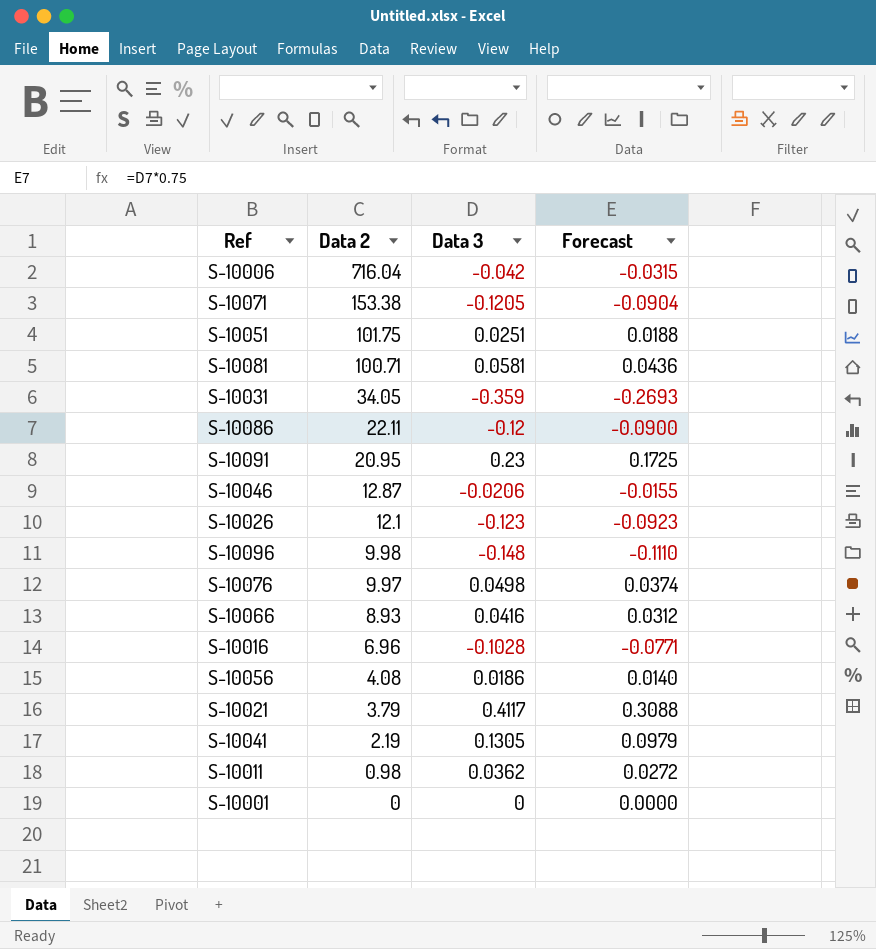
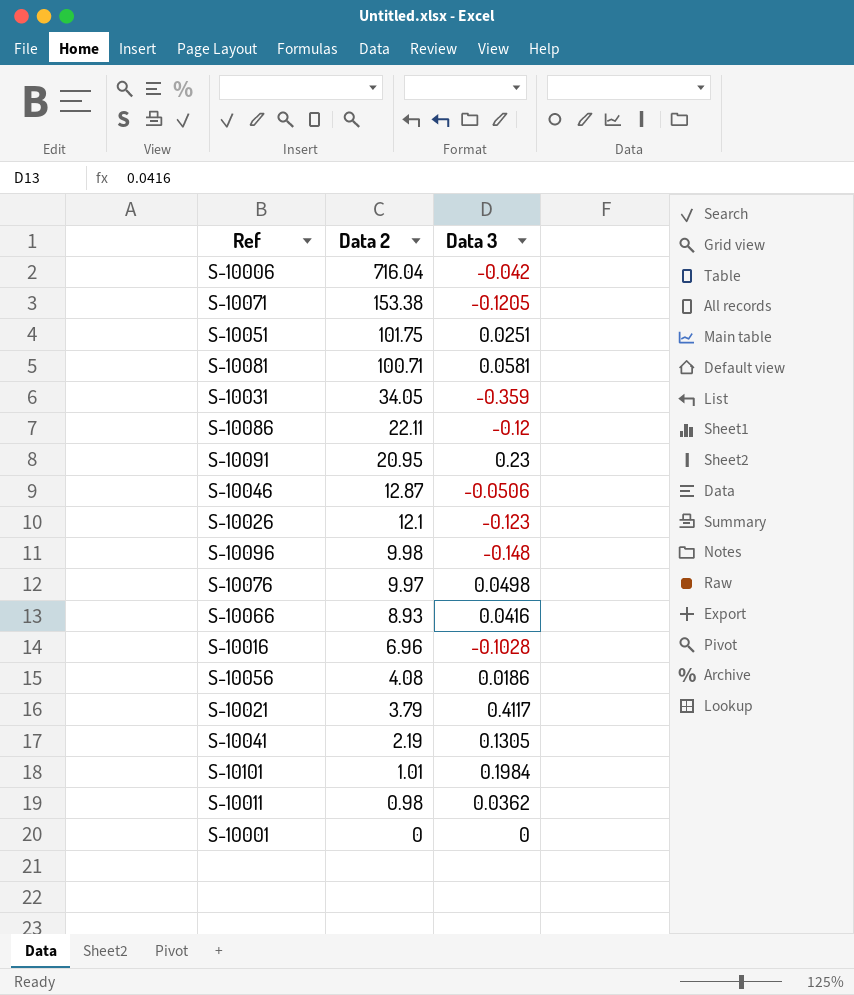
column Forecast | formula: [Data 3] * 0.75 -> none
S-10046 | Data 3: -0.0206 -> -0.0506
row S-10101: none -> 1.01 | 0.1984

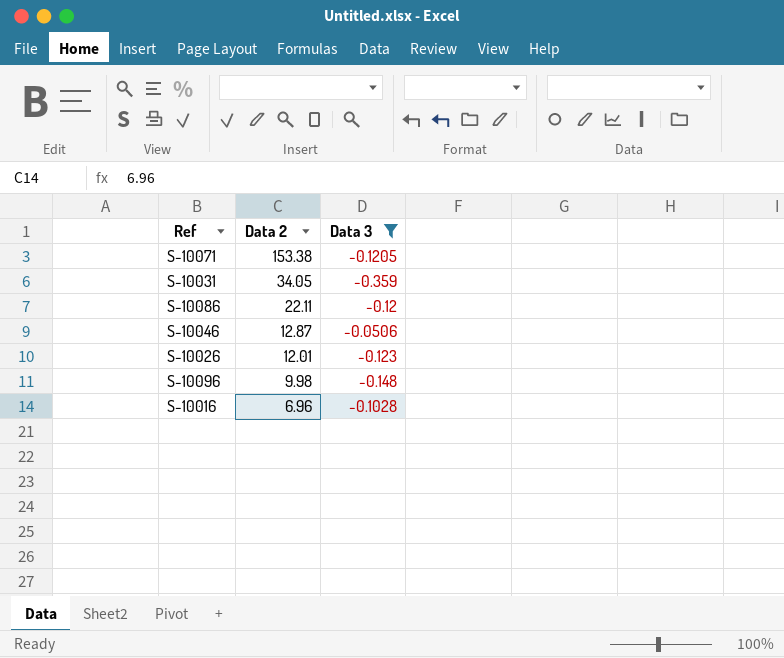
filter: none -> Data 3 <= -0.0506
S-10026 | Data 2: 12.1 -> 12.01

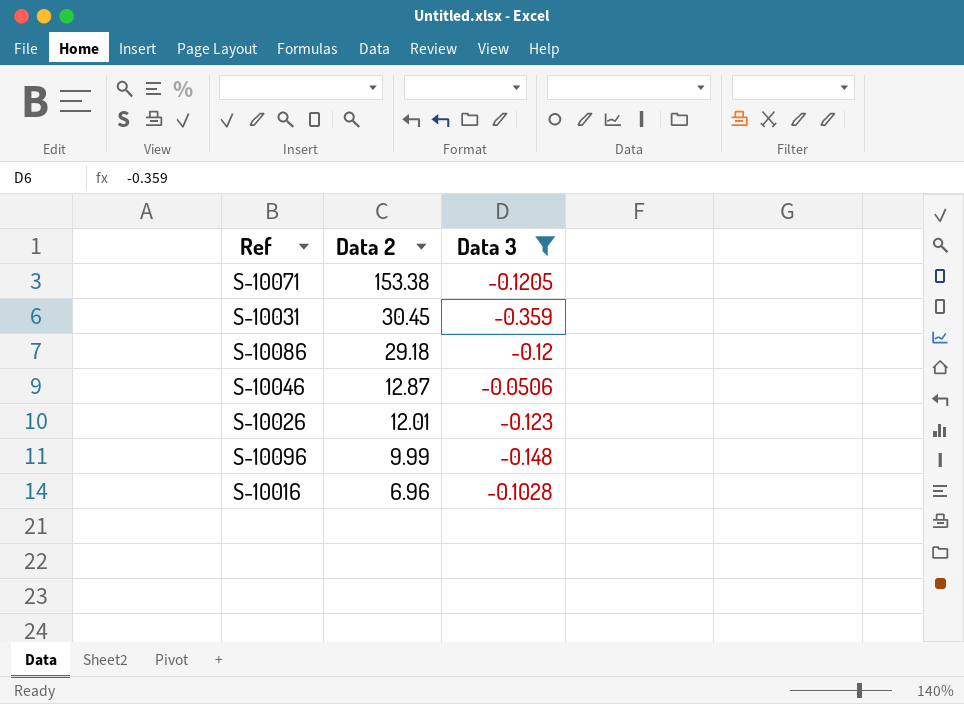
S-10031 | Data 2: 34.05 -> 30.45
S-10086 | Data 2: 22.11 -> 29.18
S-10096 | Data 2: 9.98 -> 9.99

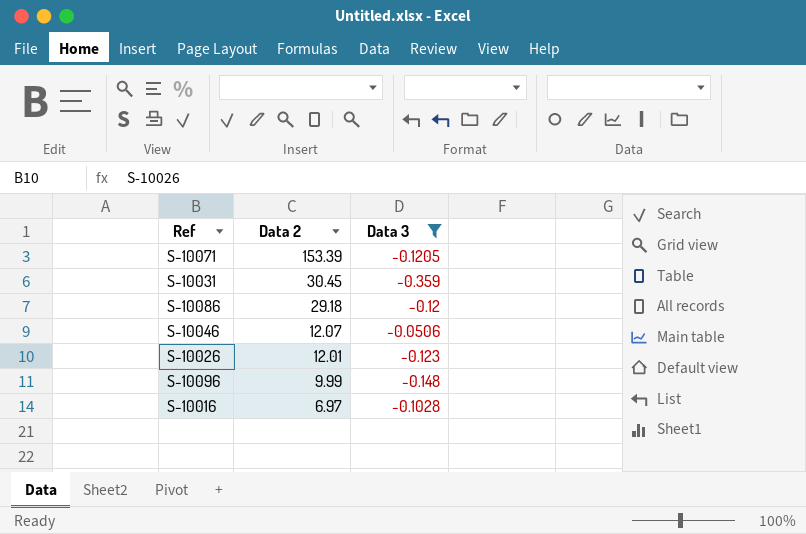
S-10071 | Data 2: 153.38 -> 153.39
S-10046 | Data 2: 12.87 -> 12.07
S-10016 | Data 2: 6.96 -> 6.97

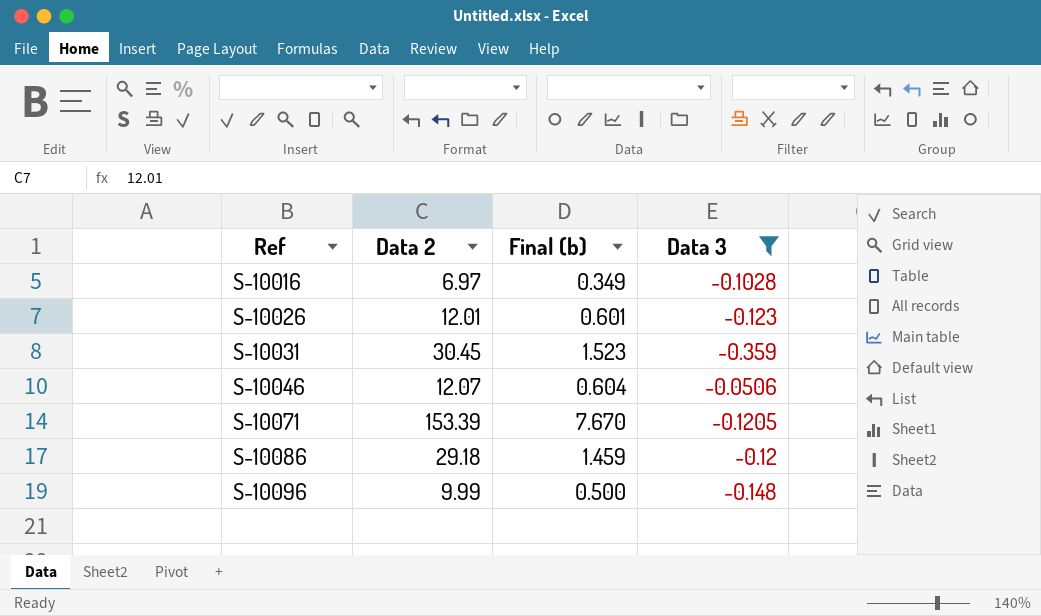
row order: Data 2 descending -> Ref ascending
column Final (b) | formula: none -> [Data 2] * 0.05

